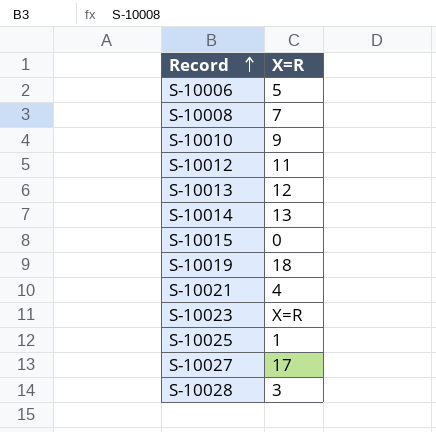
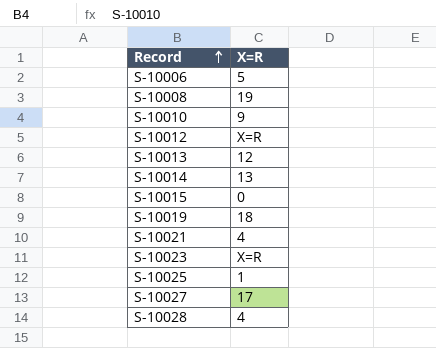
S-10008 | X=R: 7 -> 19
S-10012 | X=R: 11 -> X=R
S-10028 | X=R: 3 -> 4

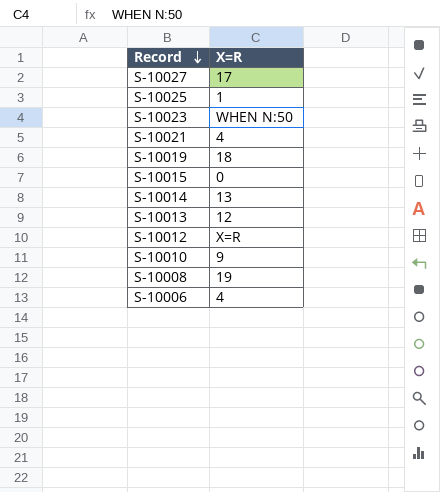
row order: Record ascending -> Record descending
row S-10028: 4 -> none
S-10023 | X=R: X=R -> WHEN N:50
S-10006 | X=R: 5 -> 4

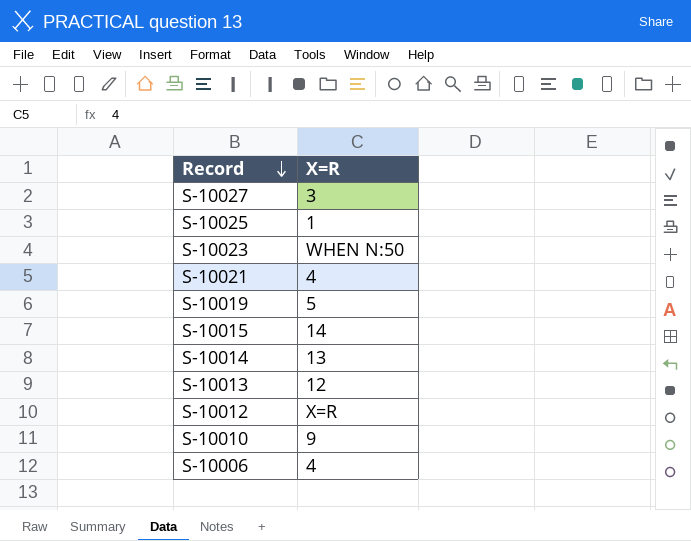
row S-10008: 19 -> none
S-10027 | X=R: 17 -> 3
S-10019 | X=R: 18 -> 5
S-10015 | X=R: 0 -> 14

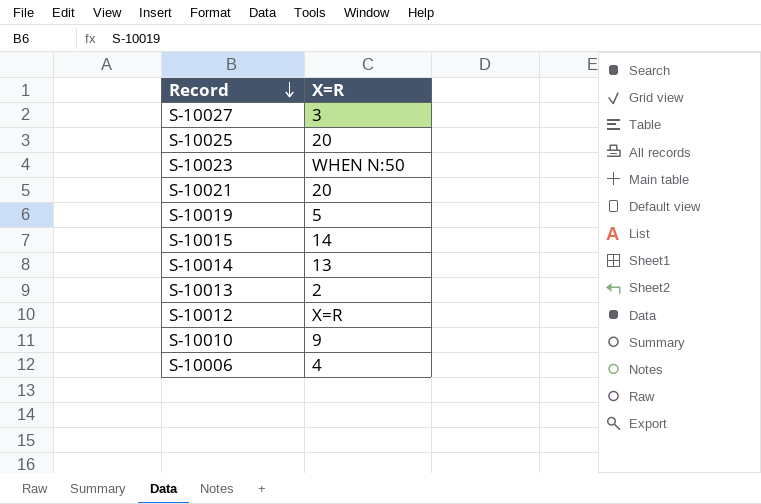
S-10025 | X=R: 1 -> 20
S-10021 | X=R: 4 -> 20
S-10013 | X=R: 12 -> 2

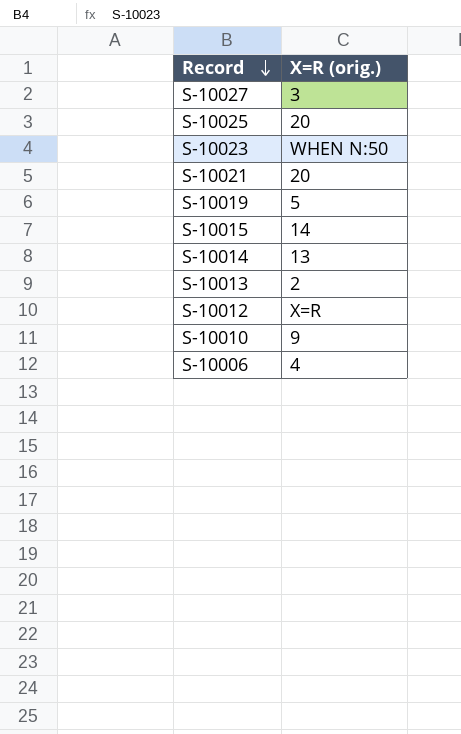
column name: X=R -> X=R (orig.)

